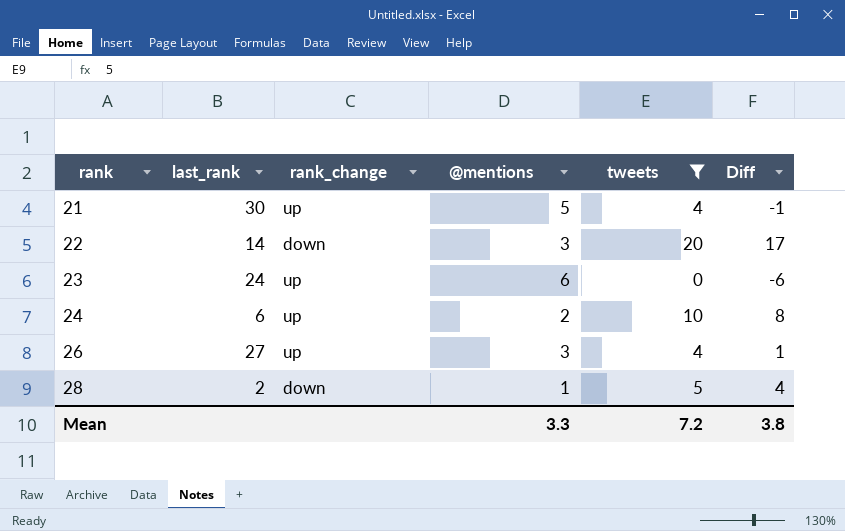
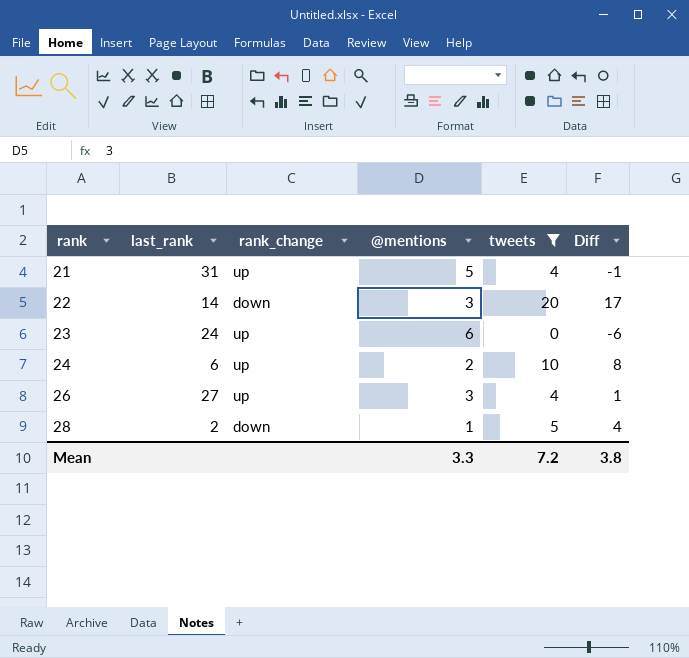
21 | last_rank: 30 -> 31

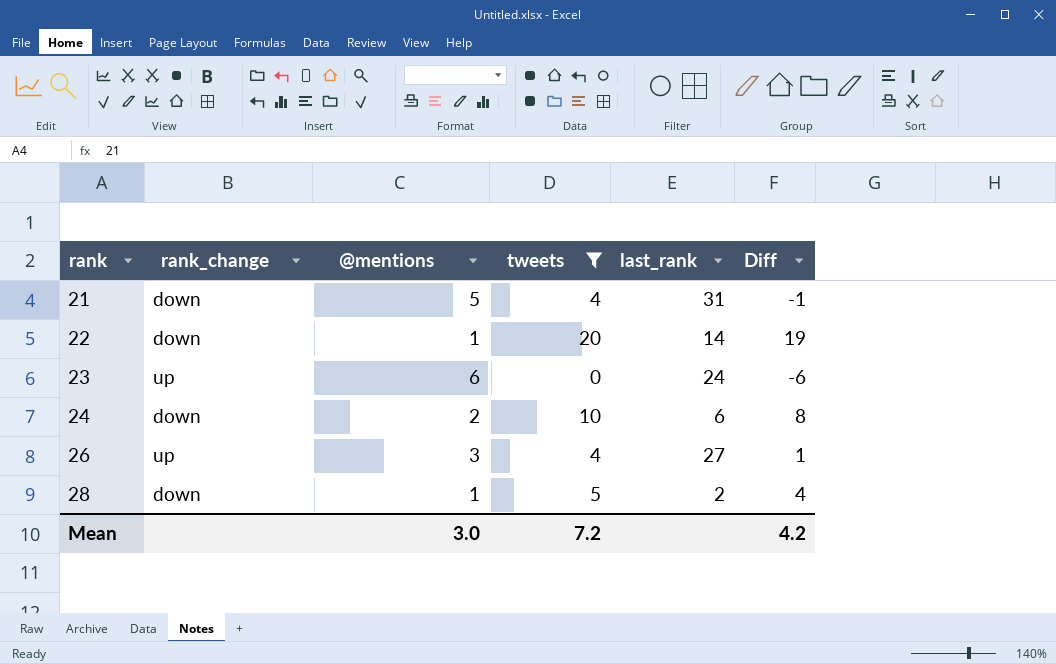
column last_rank | position: 2 -> 5
21 | rank_change: up -> down
22 | @mentions: 3 -> 1
22 | Diff: 17 -> 19
24 | rank_change: up -> down
Mean | @mentions: 3.3 -> 3.0
Mean | Diff: 3.8 -> 4.2

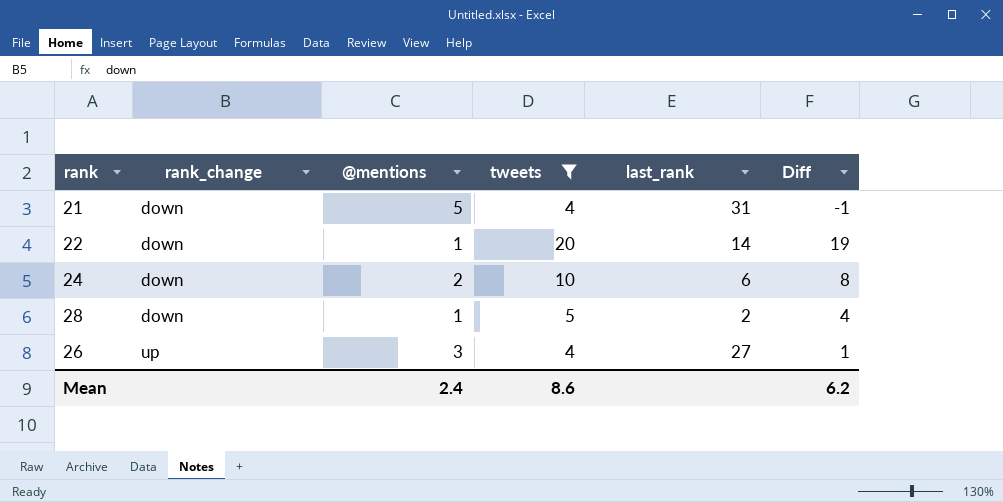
row order: rank ascending -> rank_change ascending
row 23: up | 6 | 0 | 24 | -6 -> none
Mean | @mentions: 3.0 -> 2.4
Mean | tweets: 7.2 -> 8.6
Mean | Diff: 4.2 -> 6.2

